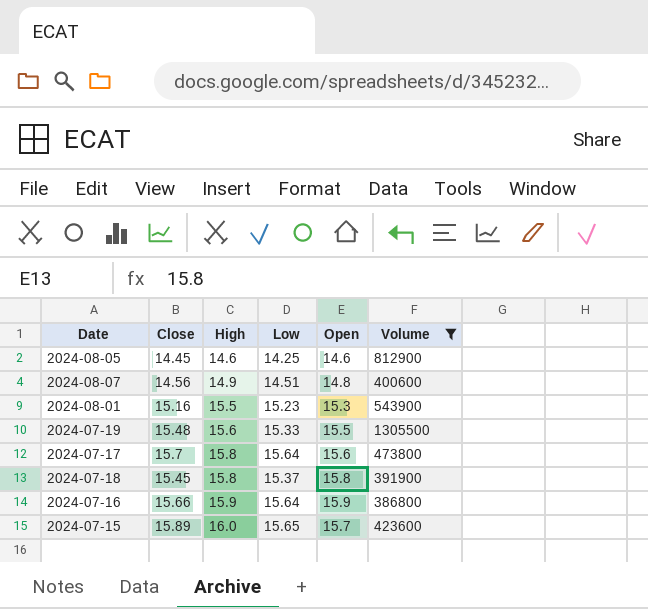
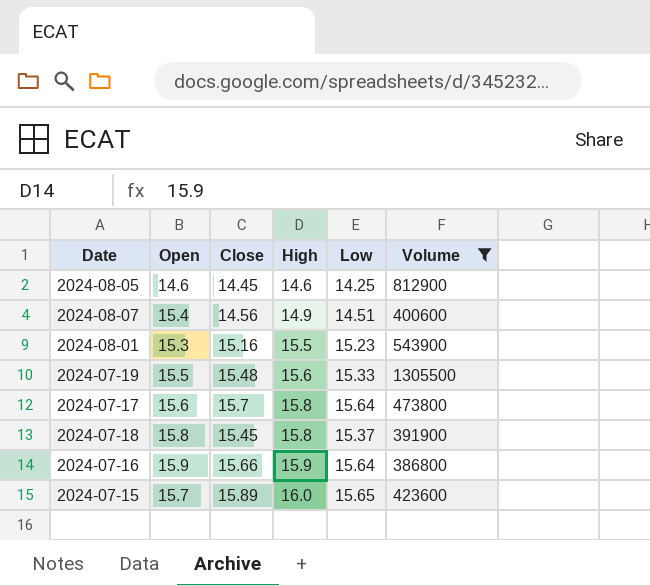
column Open | position: 5 -> 2
2024-08-07 | Open: 14.8 -> 15.4

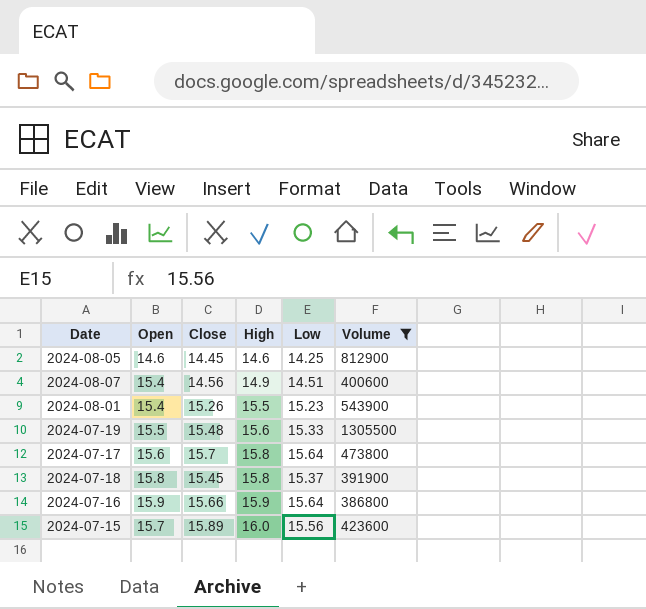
2024-08-01 | Open: 15.3 -> 15.4
2024-08-01 | Close: 15.16 -> 15.26
2024-07-15 | Low: 15.65 -> 15.56

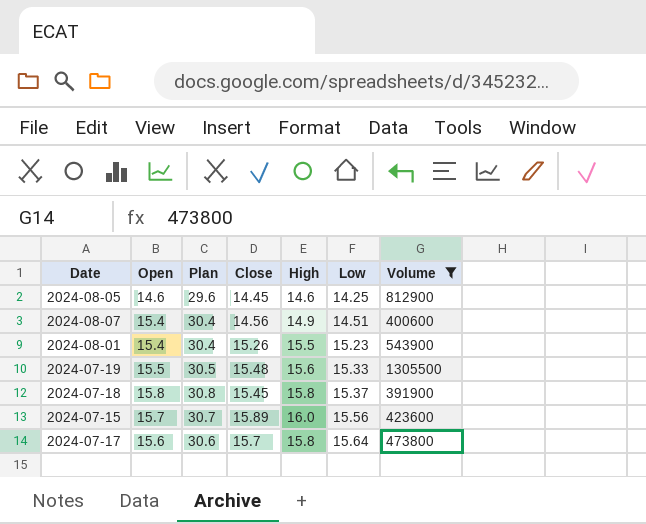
row order: High ascending -> Low ascending
column Plan | formula: none -> [Open] + 15
row 2024-07-16: 15.9 | 15.66 | 15.9 | 15.64 | 386800 -> none

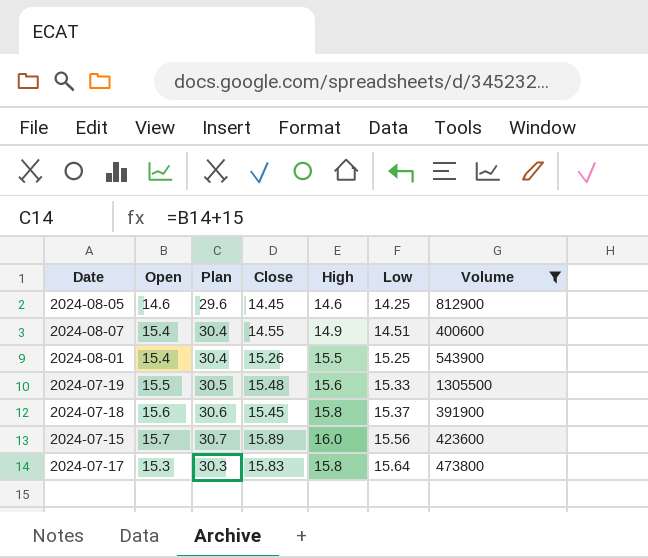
2024-08-07 | Close: 14.56 -> 14.55
2024-08-01 | Low: 15.23 -> 15.25
2024-07-18 | Open: 15.8 -> 15.6
2024-07-18 | Plan: 30.8 -> 30.6
2024-07-17 | Open: 15.6 -> 15.3
2024-07-17 | Plan: 30.6 -> 30.3
2024-07-17 | Close: 15.7 -> 15.83

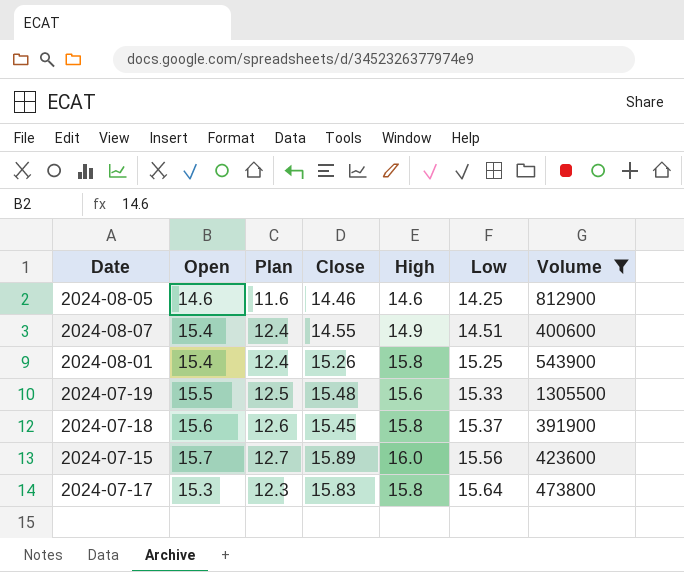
column Plan | formula: [Open] + 15 -> [Open] - 3
2024-08-05 | Close: 14.45 -> 14.46
2024-08-01 | High: 15.5 -> 15.8

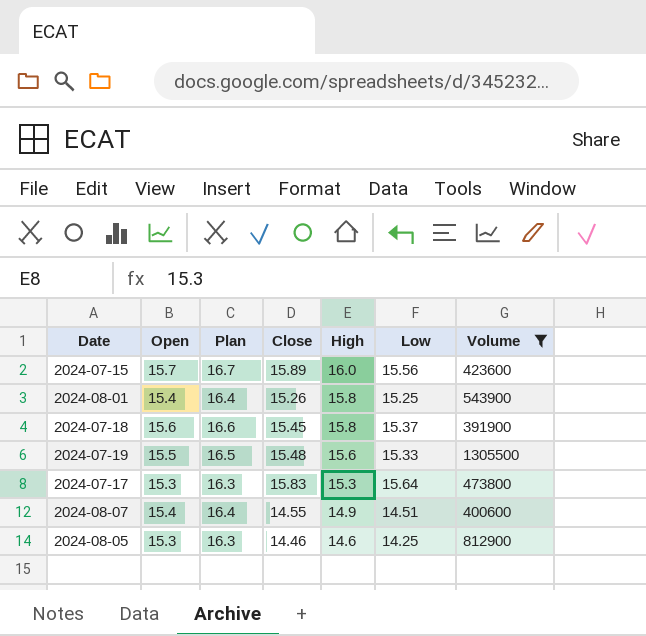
row order: Low ascending -> High descending
column Plan | formula: [Open] - 3 -> [Open] + 1
2024-07-17 | High: 15.8 -> 15.3
2024-08-05 | Open: 14.6 -> 15.3

